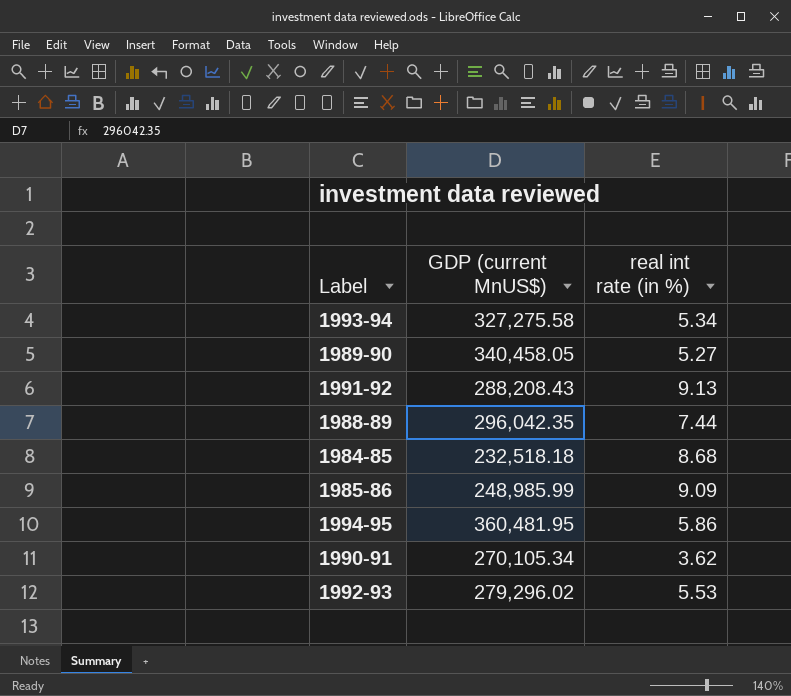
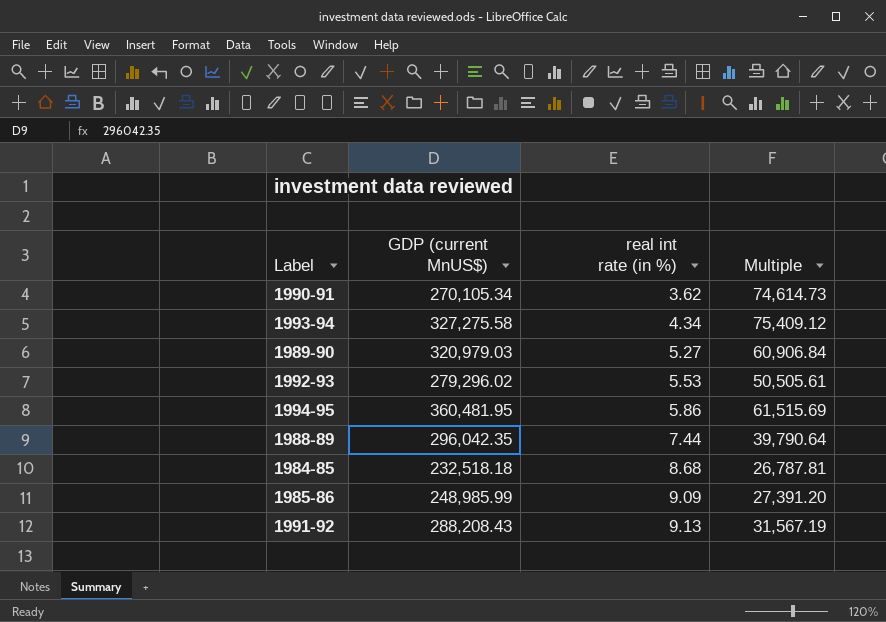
row order: none -> real int rate (in %) ascending
column Multiple | formula: none -> [GDP (current MnUS$)] / [real int rate (in %)]
1993-94 | real int rate (in %): 5.34 -> 4.34
1989-90 | GDP (current MnUS$): 340,458.05 -> 320,979.03

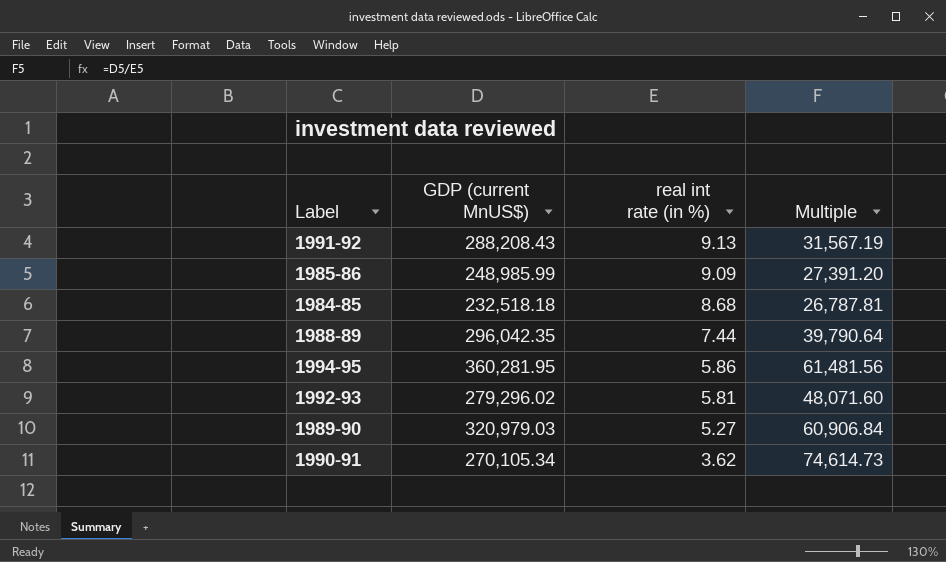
row order: real int rate (in %) ascending -> real int rate (in %) descending
row 1993-94: 327,275.58 | 4.34 | 75,409.12 -> none
1994-95 | GDP (current MnUS$): 360,481.95 -> 360,281.95
1994-95 | Multiple: 61,515.69 -> 61,481.56
1992-93 | real int rate (in %): 5.53 -> 5.81
1992-93 | Multiple: 50,505.61 -> 48,071.60

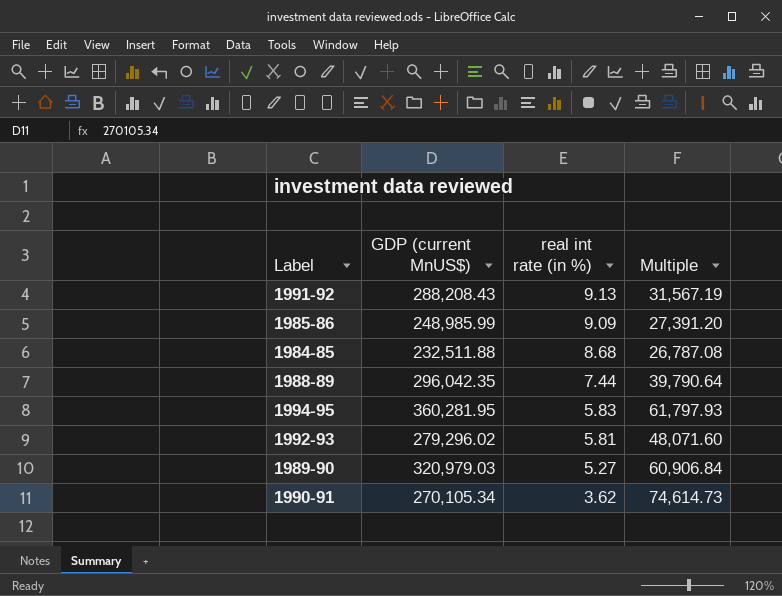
1984-85 | GDP (current MnUS$): 232,518.18 -> 232,511.88
1984-85 | Multiple: 26,787.81 -> 26,787.08
1994-95 | real int rate (in %): 5.86 -> 5.83
1994-95 | Multiple: 61,481.56 -> 61,797.93

